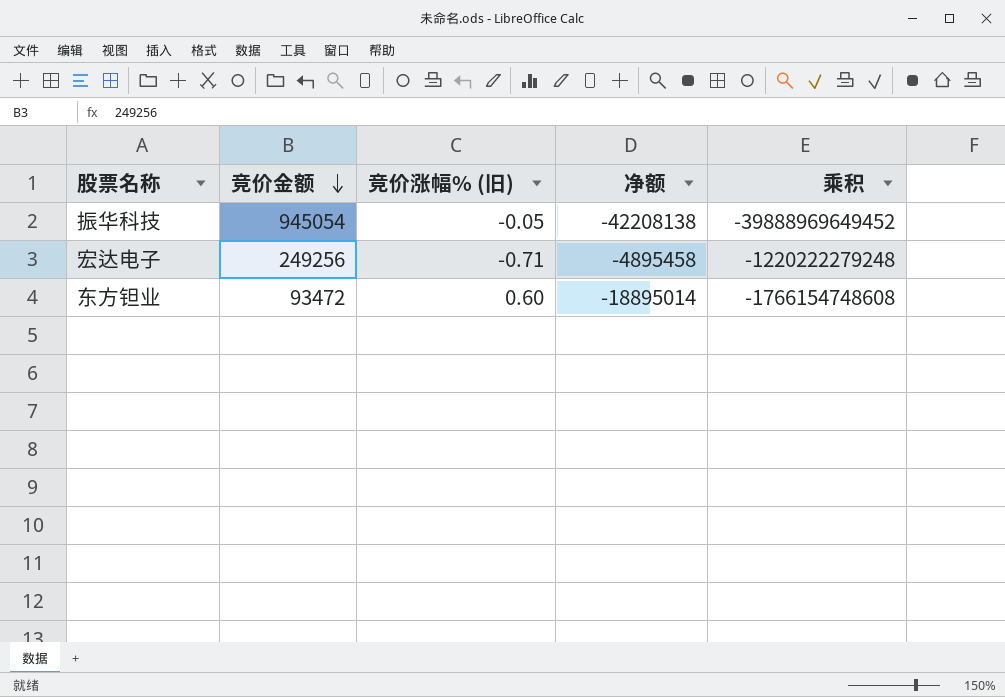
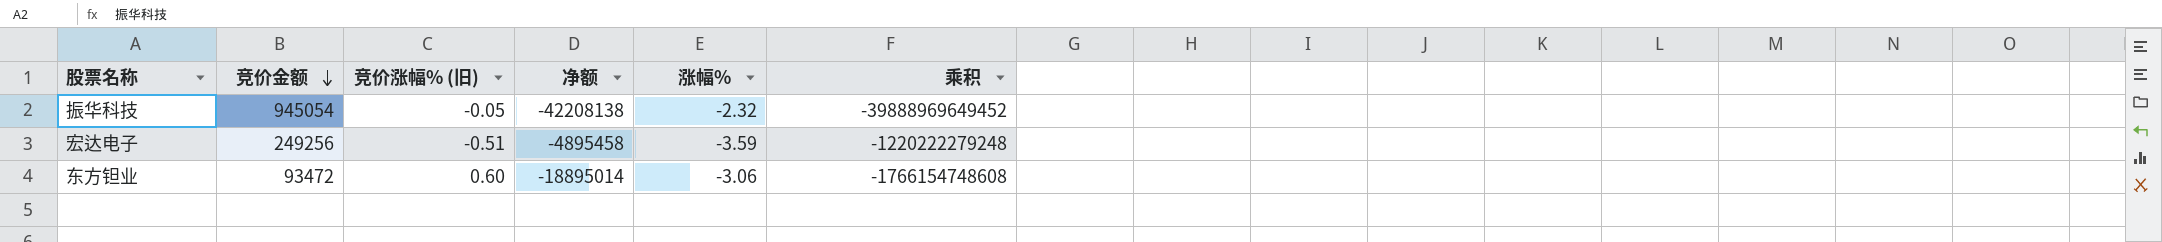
column 涨幅% | position: none -> 5
宏达电子 | 竞价涨幅% (旧): -0.71 -> -0.51

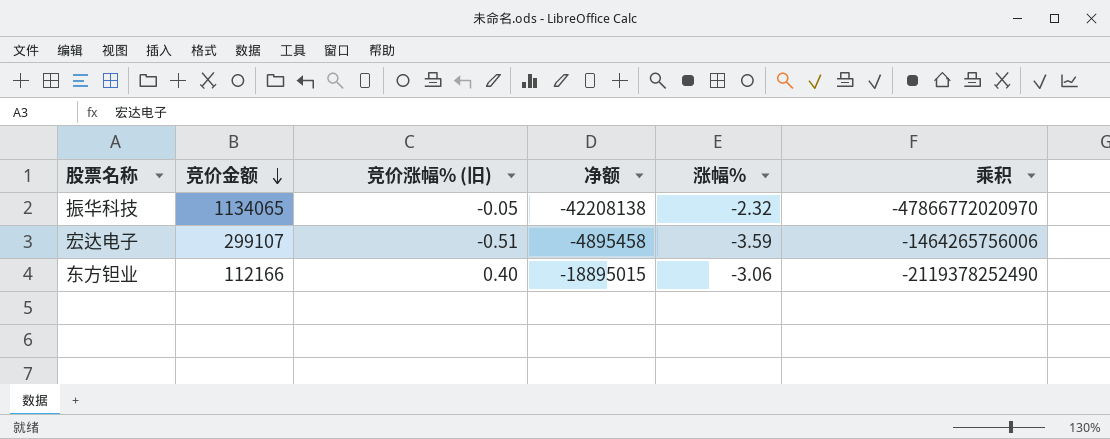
振华科技 | 竞价金额: 945054 -> 1134065
振华科技 | 乘积: -39888969649452 -> -47866772020970
宏达电子 | 竞价金额: 249256 -> 299107
宏达电子 | 乘积: -1220222279248 -> -1464265756006
东方钽业 | 竞价金额: 93472 -> 112166
东方钽业 | 竞价涨幅% (旧): 0.60 -> 0.40
东方钽业 | 净额: -18895014 -> -18895015
东方钽业 | 乘积: -1766154748608 -> -2119378252490

